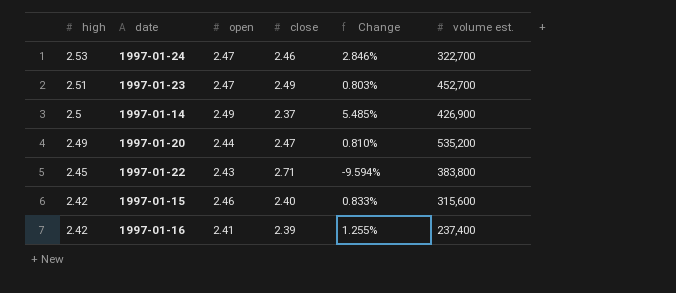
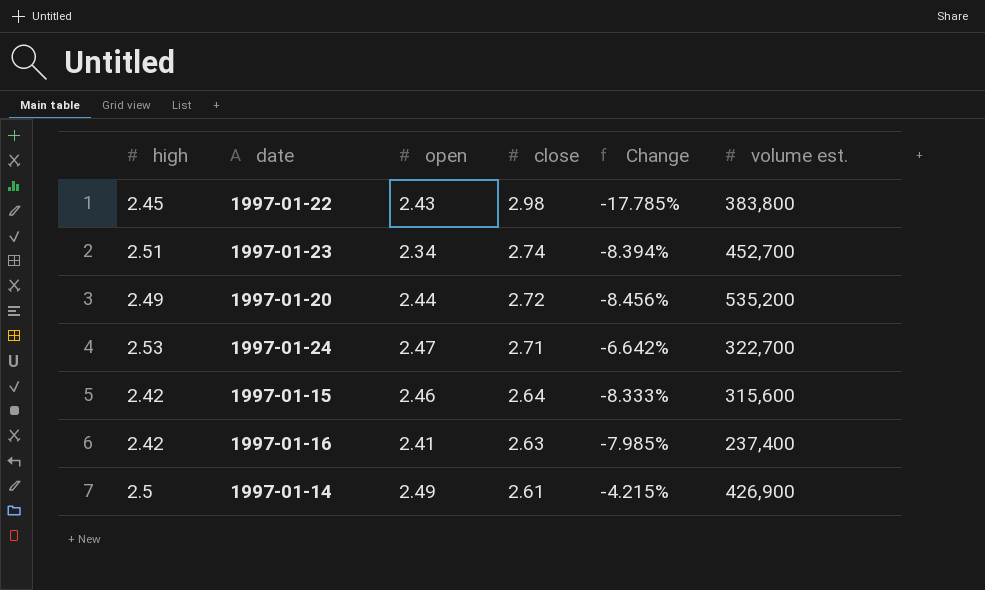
row order: high descending -> close descending
1997-01-22 | close: 2.71 -> 2.98
1997-01-22 | Change: -9.594% -> -17.785%
1997-01-23 | open: 2.47 -> 2.34
1997-01-23 | close: 2.49 -> 2.74
1997-01-23 | Change: 0.803% -> -8.394%
1997-01-20 | close: 2.47 -> 2.72
1997-01-20 | Change: 0.810% -> -8.456%
1997-01-24 | close: 2.46 -> 2.71
1997-01-24 | Change: 2.846% -> -6.642%
1997-01-15 | close: 2.40 -> 2.64
1997-01-15 | Change: 0.833% -> -8.333%
1997-01-16 | close: 2.39 -> 2.63
1997-01-16 | Change: 1.255% -> -7.985%
1997-01-14 | close: 2.37 -> 2.61
1997-01-14 | Change: 5.485% -> -4.215%

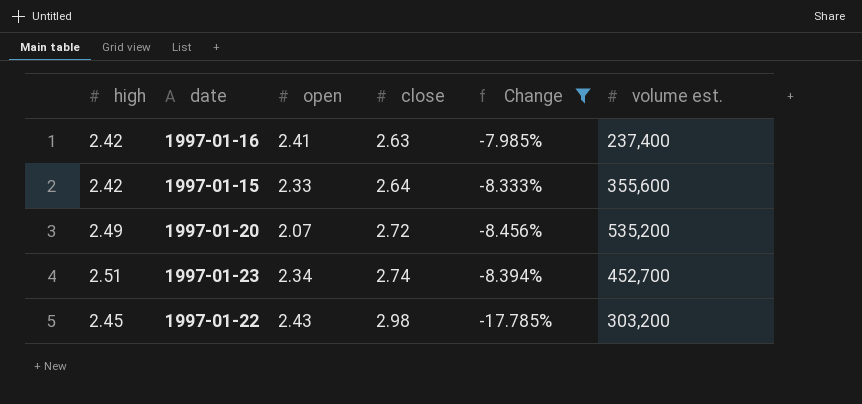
filter: none -> Change <= -7.985%
row order: close descending -> close ascending
1997-01-15 | open: 2.46 -> 2.33
1997-01-15 | volume est.: 315,600 -> 355,600
1997-01-20 | open: 2.44 -> 2.07
1997-01-22 | volume est.: 383,800 -> 303,200

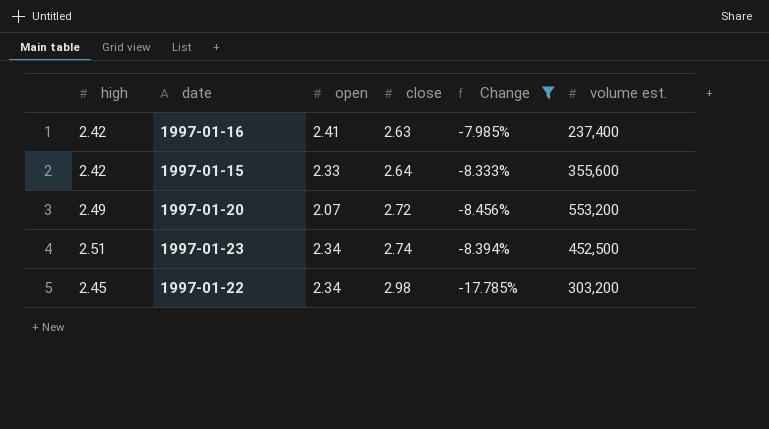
1997-01-20 | volume est.: 535,200 -> 553,200
1997-01-23 | volume est.: 452,700 -> 452,500
1997-01-22 | open: 2.43 -> 2.34

